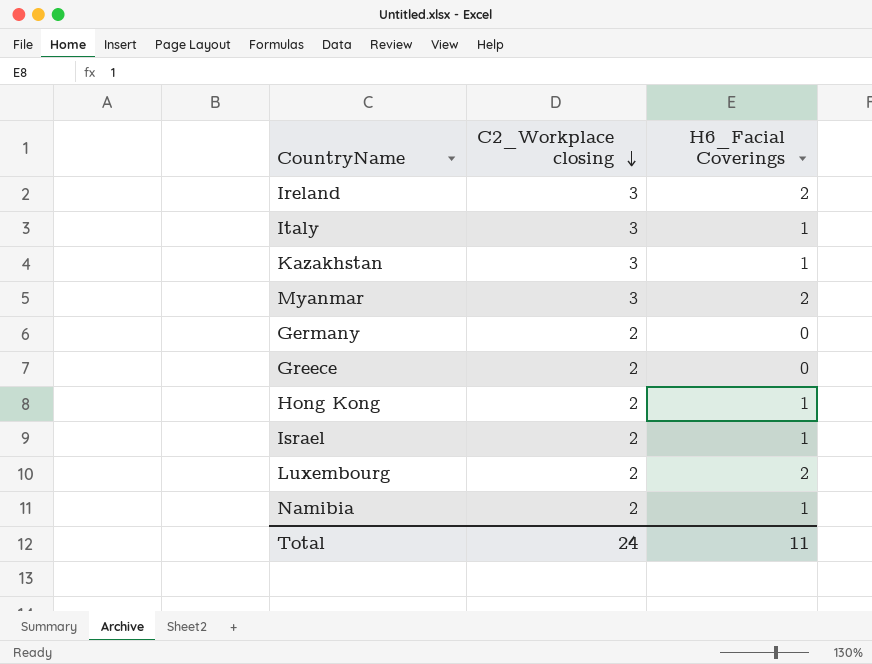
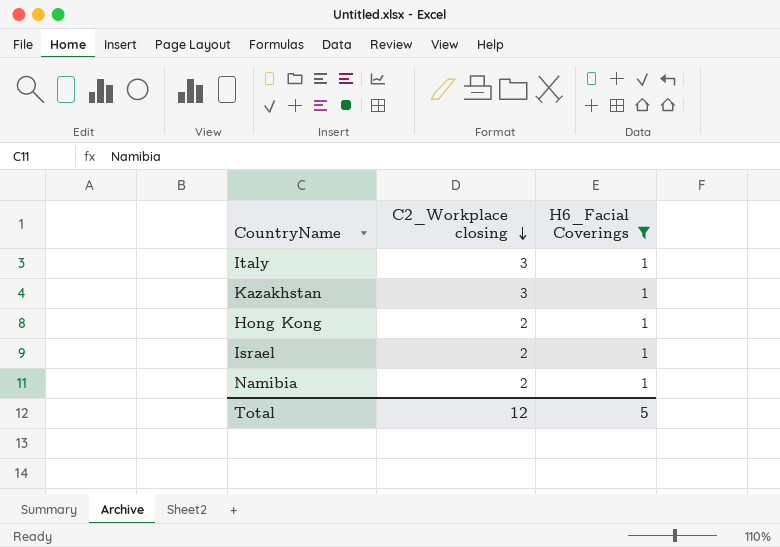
filter: none -> H6_Facial Coverings = 1
Total | C2_Workplace closing: 24 -> 12
Total | H6_Facial Coverings: 11 -> 5

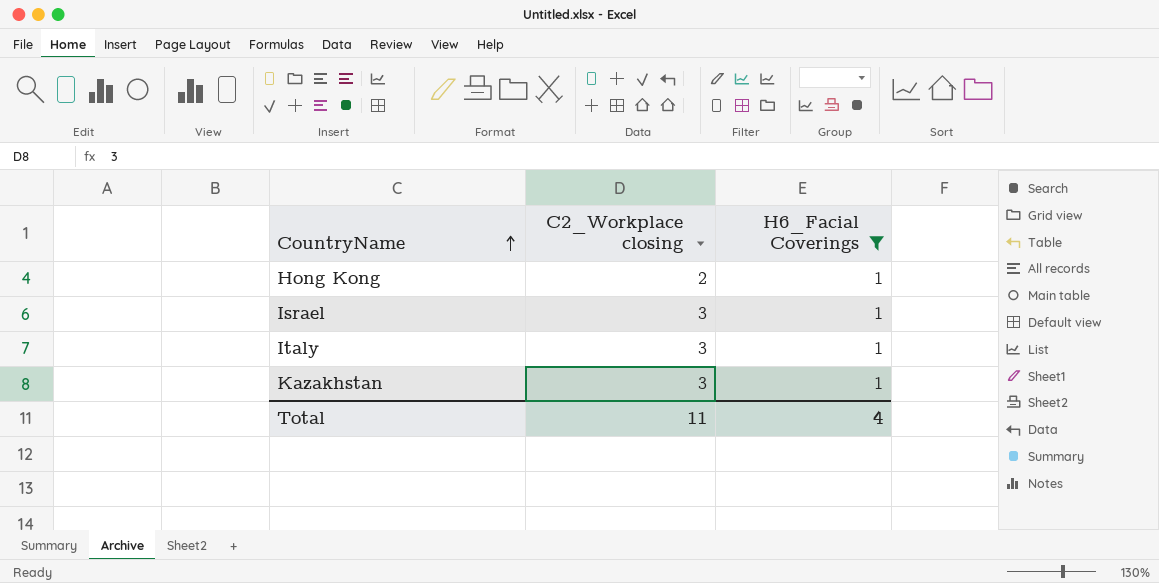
row order: C2_Workplace closing descending -> CountryName ascending
row Namibia: 2 | 1 -> none
Israel | C2_Workplace closing: 2 -> 3
Total | C2_Workplace closing: 12 -> 11
Total | H6_Facial Coverings: 5 -> 4

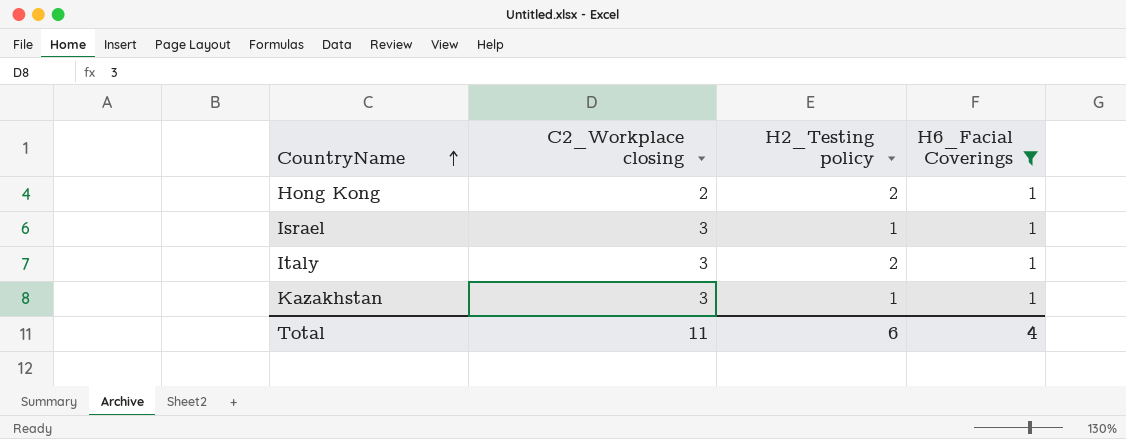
column H2_Testing policy | position: none -> 3

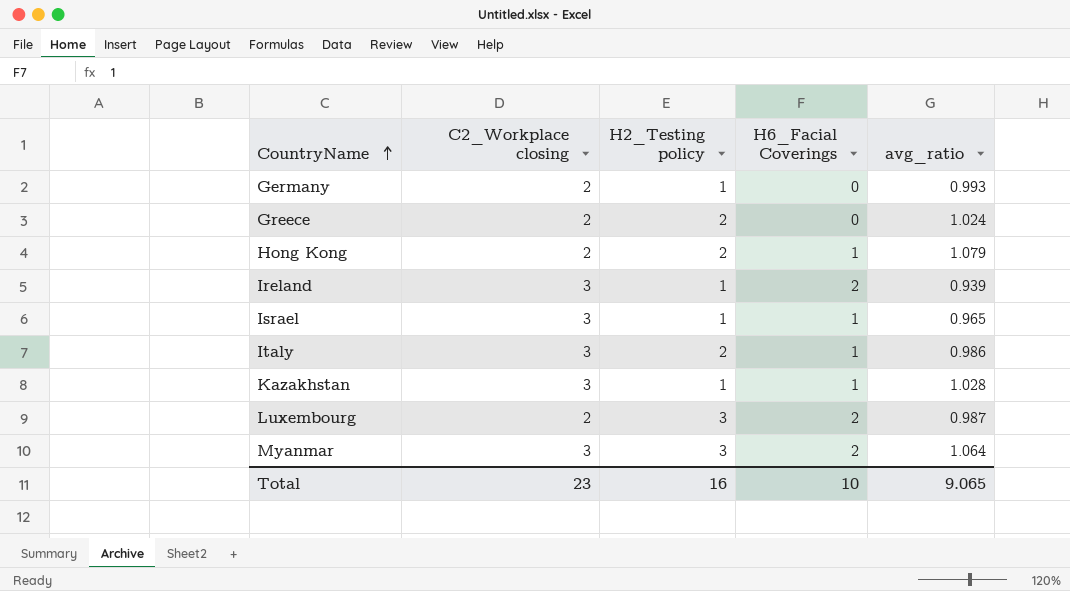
filter: H6_Facial Coverings = 1 -> none
column avg_ratio | position: none -> 5
Total | C2_Workplace closing: 11 -> 23
Total | H2_Testing policy: 6 -> 16
Total | H6_Facial Coverings: 4 -> 10

